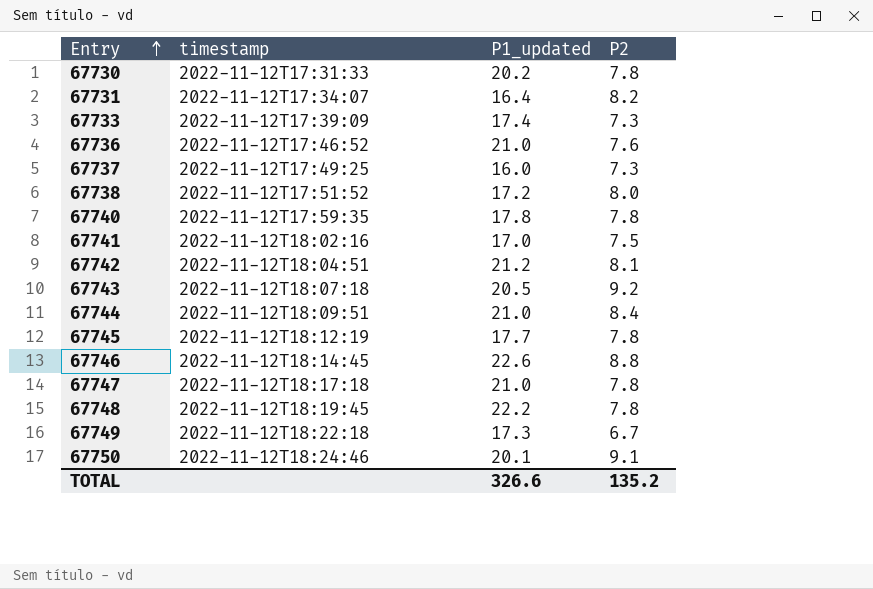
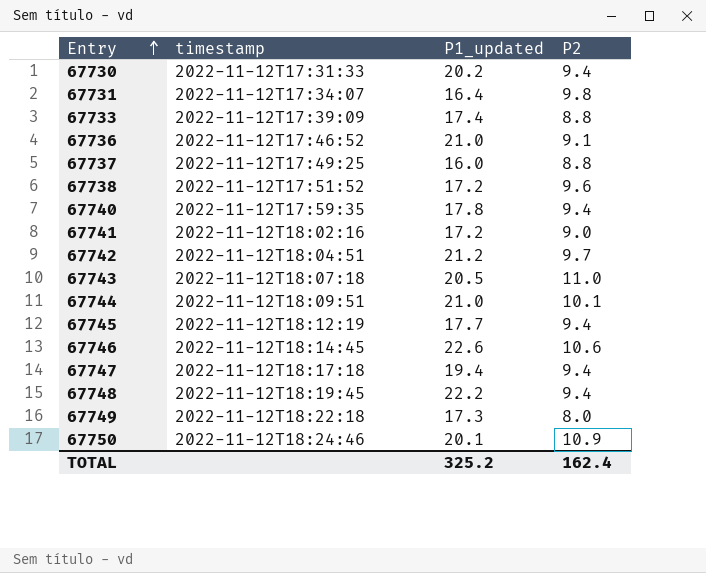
67730 | P2: 7.8 -> 9.4
67731 | P2: 8.2 -> 9.8
67733 | P2: 7.3 -> 8.8
67736 | P2: 7.6 -> 9.1
67737 | P2: 7.3 -> 8.8
67738 | P2: 8.0 -> 9.6
67740 | P2: 7.8 -> 9.4
67741 | P1_updated: 17.0 -> 17.2
67741 | P2: 7.5 -> 9.0
67742 | P2: 8.1 -> 9.7
67743 | P2: 9.2 -> 11.0
67744 | P2: 8.4 -> 10.1
67745 | P2: 7.8 -> 9.4
67746 | P2: 8.8 -> 10.6
67747 | P1_updated: 21.0 -> 19.4
67747 | P2: 7.8 -> 9.4
67748 | P2: 7.8 -> 9.4
67749 | P2: 6.7 -> 8.0
67750 | P2: 9.1 -> 10.9
TOTAL | P1_updated: 326.6 -> 325.2
TOTAL | P2: 135.2 -> 162.4

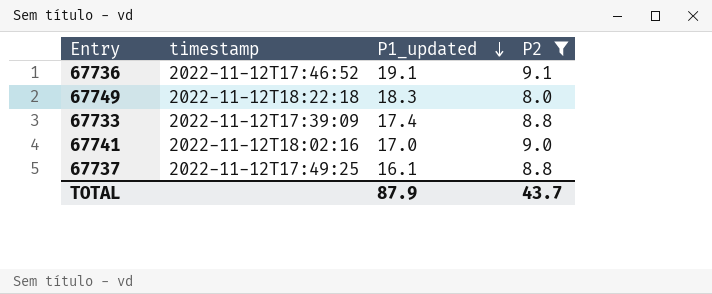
filter: none -> P2 <= 9.1
row order: Entry ascending -> P1_updated descending
67736 | P1_updated: 21.0 -> 19.1
67749 | P1_updated: 17.3 -> 18.3
67741 | P1_updated: 17.2 -> 17.0
67737 | P1_updated: 16.0 -> 16.1
TOTAL | P1_updated: 325.2 -> 87.9
TOTAL | P2: 162.4 -> 43.7

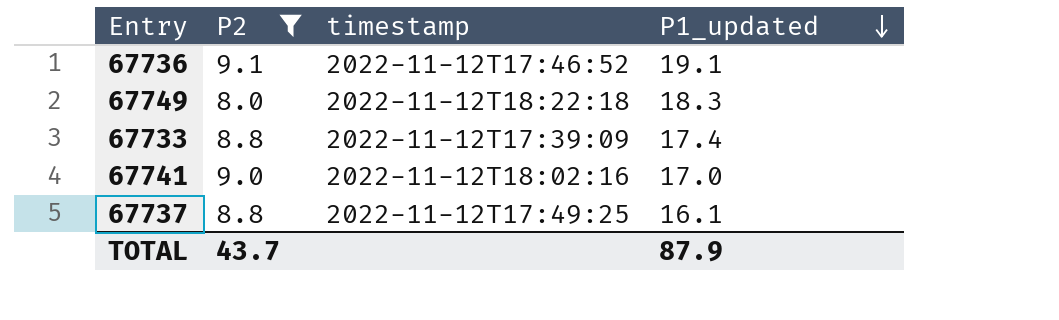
column P2 | position: 4 -> 2

